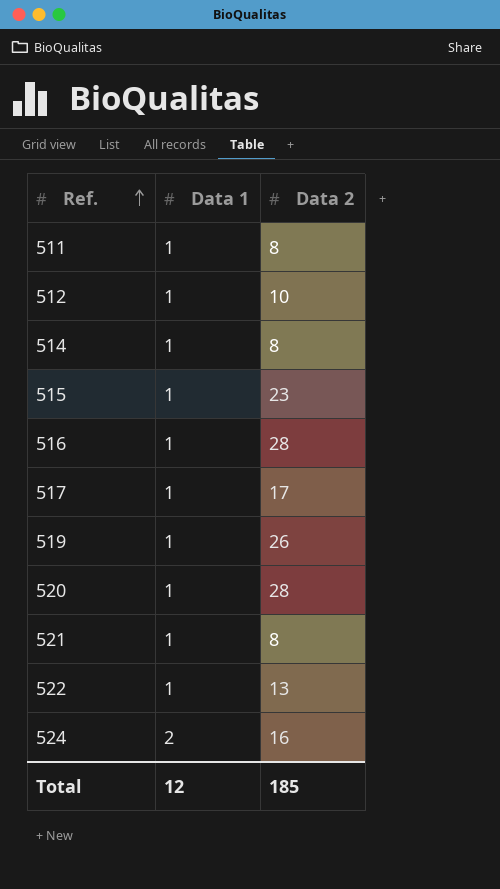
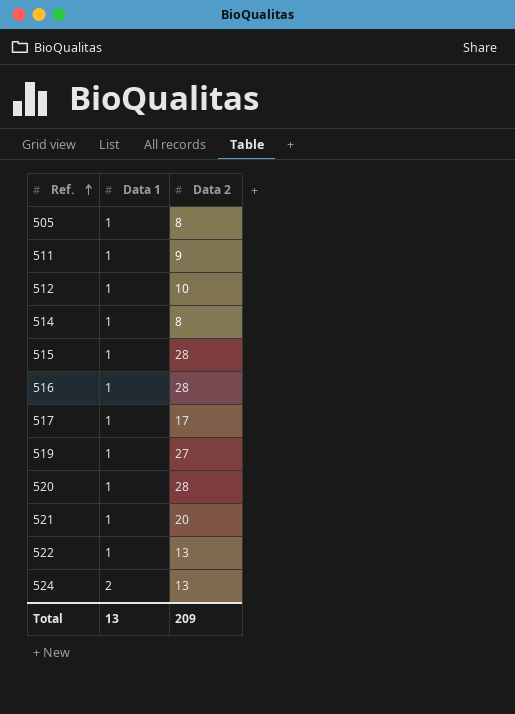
row 505: none -> 1 | 8
511 | Data 2: 8 -> 9
515 | Data 2: 23 -> 28
519 | Data 2: 26 -> 27
521 | Data 2: 8 -> 20
524 | Data 2: 16 -> 13
Total | Data 1: 12 -> 13
Total | Data 2: 185 -> 209

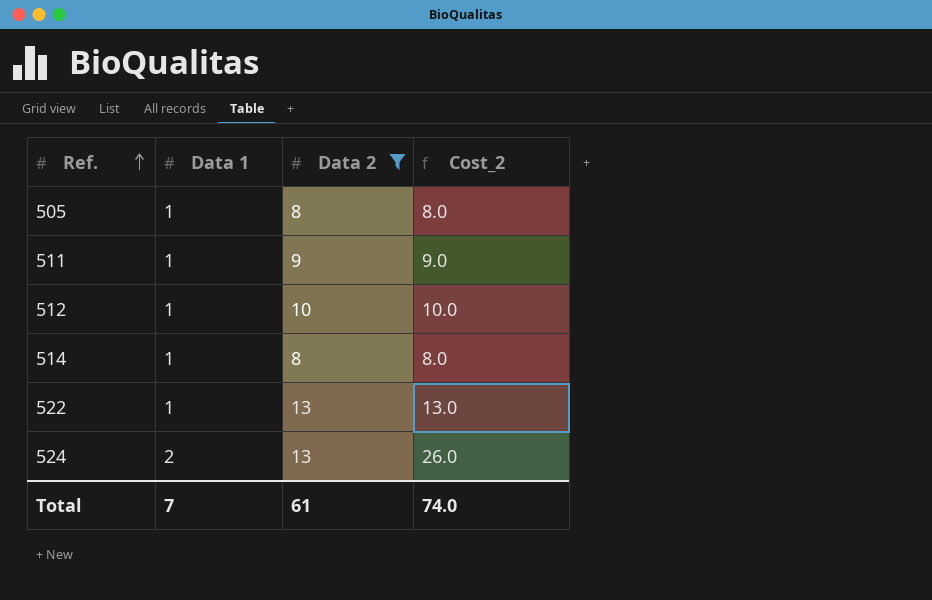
filter: none -> Data 2 <= 13
column Cost_2 | formula: none -> [Data 1] * [Data 2]
Total | Data 1: 13 -> 7
Total | Data 2: 209 -> 61

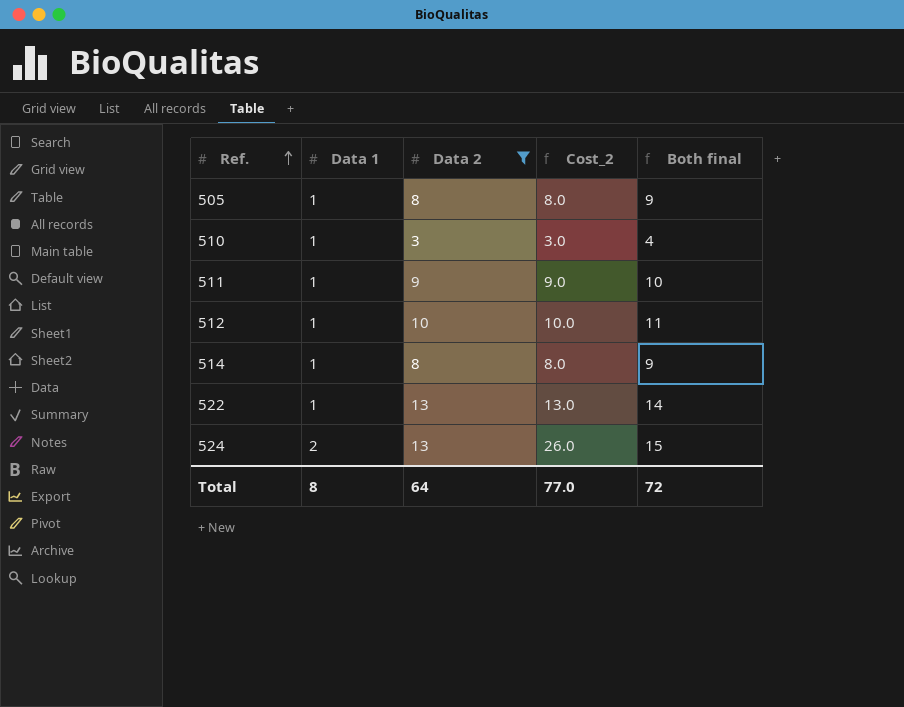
column Both final | formula: none -> [Data 1] + [Data 2]
row 510: none -> 1 | 3 | 3.0 | 4
Total | Data 1: 7 -> 8
Total | Data 2: 61 -> 64
Total | Cost_2: 74.0 -> 77.0

